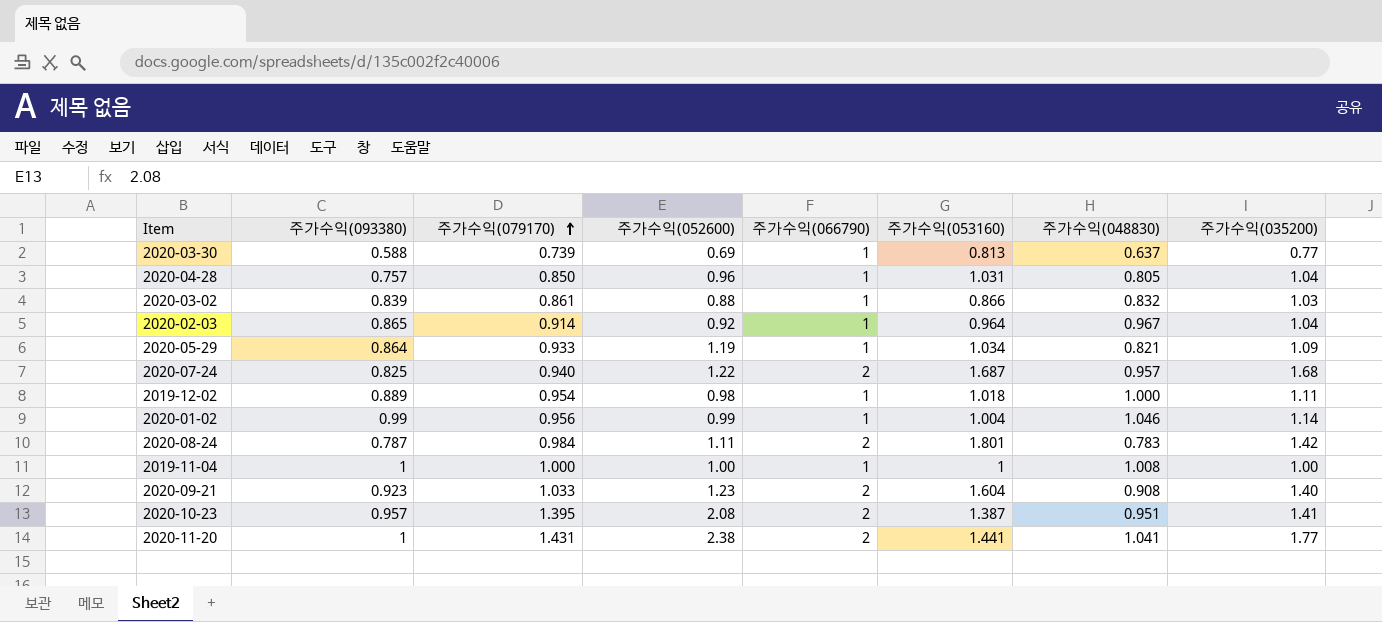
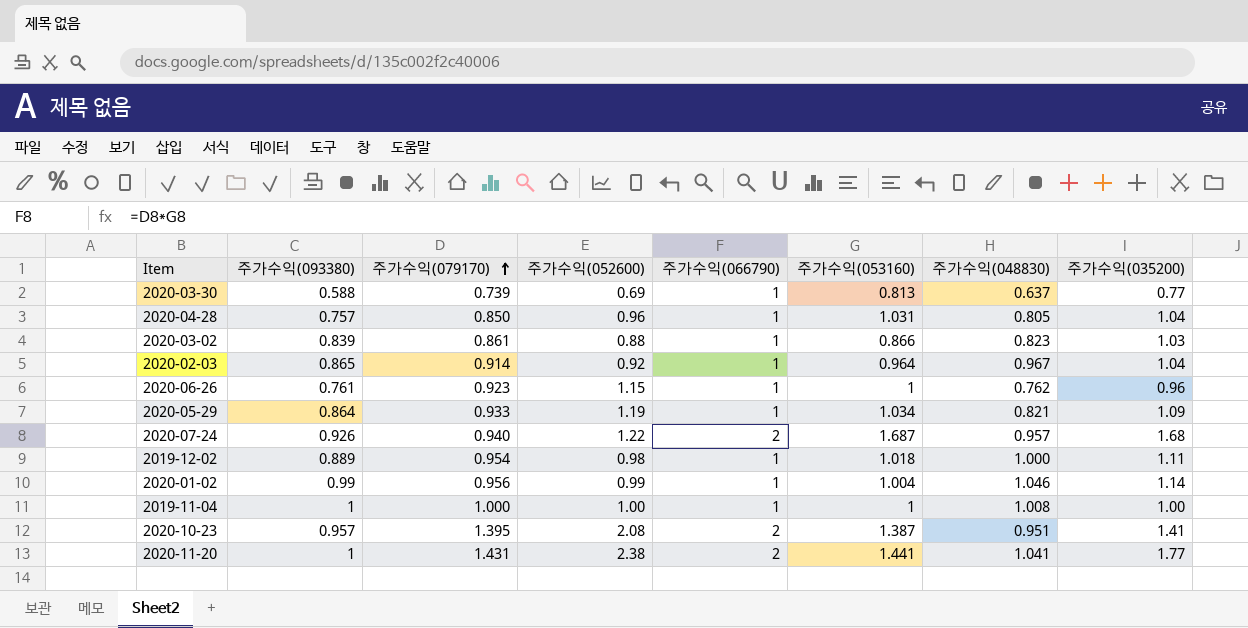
row 2020-08-24: 0.787 | 0.984 | 1.11 | 2 | 1.801 | 0.783 | 1.42 -> none
row 2020-09-21: 0.923 | 1.033 | 1.23 | 2 | 1.604 | 0.908 | 1.40 -> none
2020-03-02 | 주가수익(048830): 0.832 -> 0.823
row 2020-06-26: none -> 0.761 | 0.923 | 1.15 | 1 | 1 | 0.762 | 0.96
2020-07-24 | 주가수익(093380): 0.825 -> 0.926

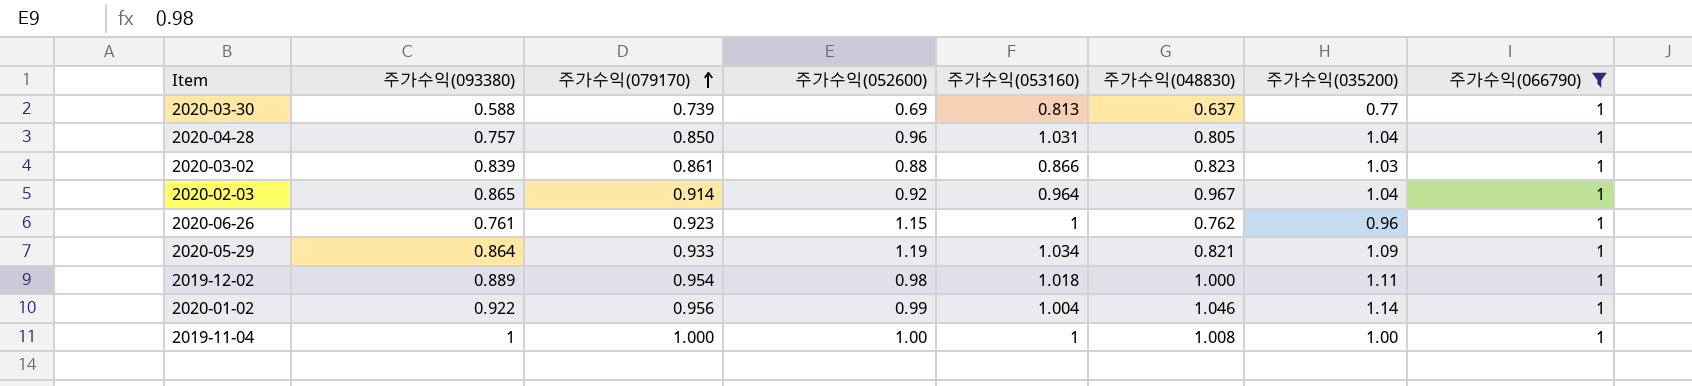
filter: none -> 주가수익(066790) = 1
column 주가수익(066790) | position: 5 -> 8
2020-01-02 | 주가수익(093380): 0.99 -> 0.922

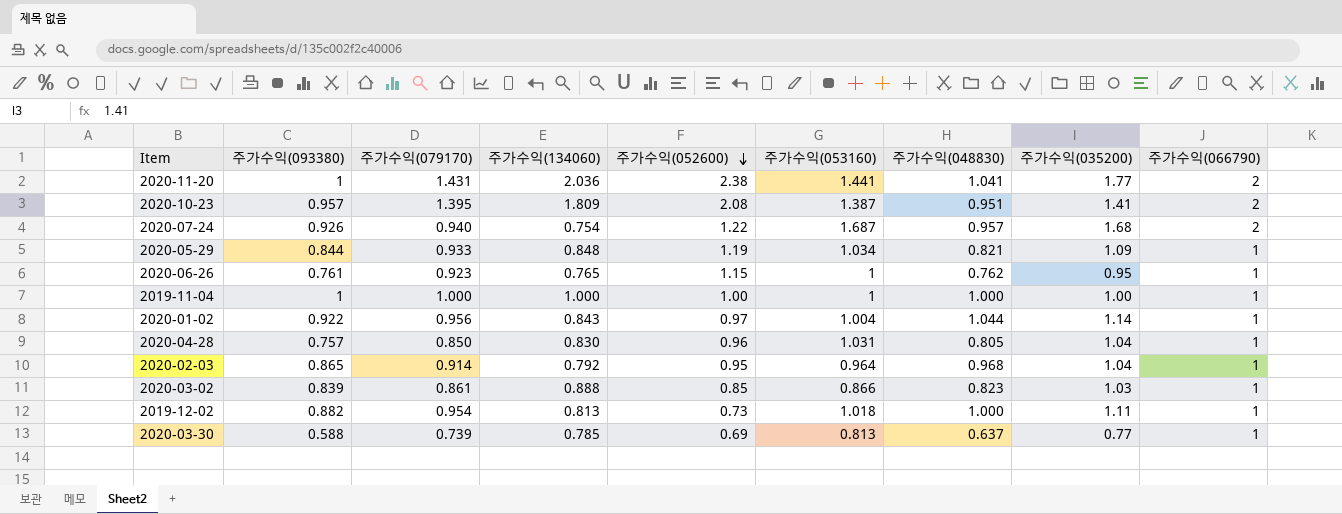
filter: 주가수익(066790) = 1 -> none
row order: 주가수익(079170) ascending -> 주가수익(052600) descending
column 주가수익(134060) | position: none -> 4
2020-05-29 | 주가수익(093380): 0.864 -> 0.844
2020-06-26 | 주가수익(035200): 0.96 -> 0.95
2019-11-04 | 주가수익(048830): 1.008 -> 1.000
2020-01-02 | 주가수익(052600): 0.99 -> 0.97
2020-01-02 | 주가수익(048830): 1.046 -> 1.044
2020-02-03 | 주가수익(052600): 0.92 -> 0.95
2020-02-03 | 주가수익(048830): 0.967 -> 0.968
2020-03-02 | 주가수익(052600): 0.88 -> 0.85
2019-12-02 | 주가수익(093380): 0.889 -> 0.882
2019-12-02 | 주가수익(052600): 0.98 -> 0.73

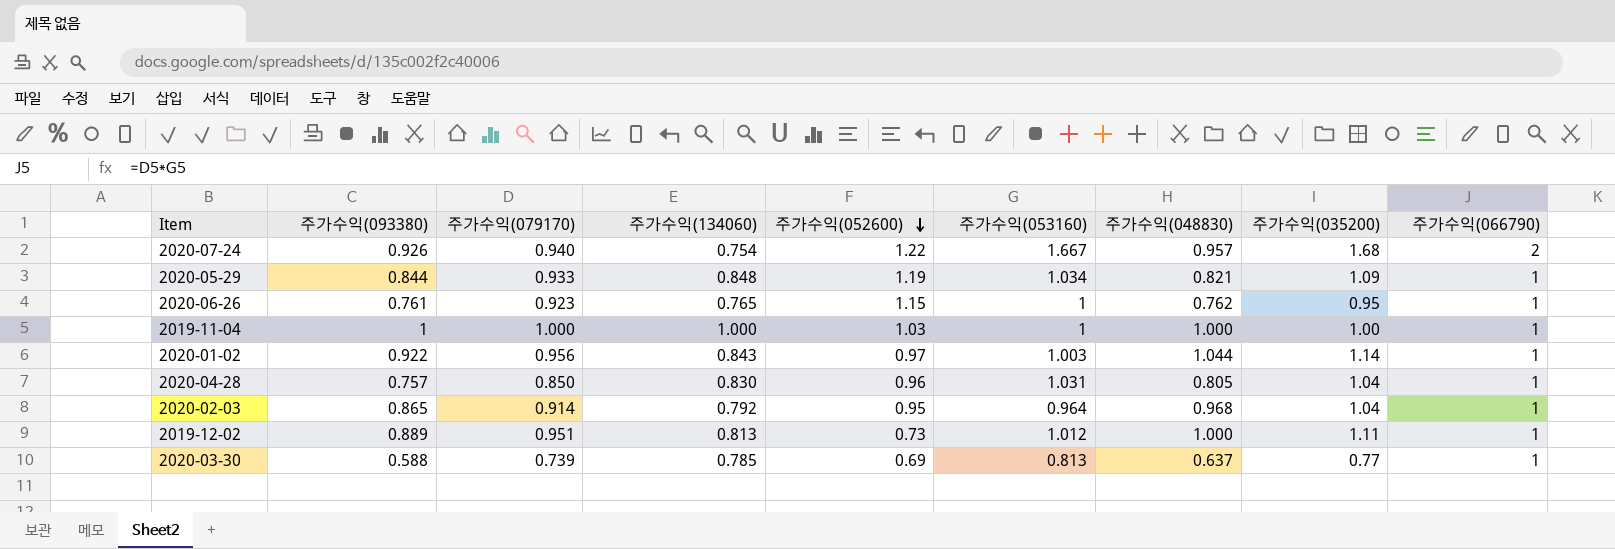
row 2020-11-20: 1 | 1.431 | 2.036 | 2.38 | 1.441 | 1.041 | 1.77 | 2 -> none
row 2020-10-23: 0.957 | 1.395 | 1.809 | 2.08 | 1.387 | 0.951 | 1.41 | 2 -> none
row 2020-03-02: 0.839 | 0.861 | 0.888 | 0.85 | 0.866 | 0.823 | 1.03 | 1 -> none
2020-07-24 | 주가수익(053160): 1.687 -> 1.667
2019-11-04 | 주가수익(052600): 1.00 -> 1.03
2020-01-02 | 주가수익(053160): 1.004 -> 1.003
2019-12-02 | 주가수익(093380): 0.882 -> 0.889
2019-12-02 | 주가수익(079170): 0.954 -> 0.951
2019-12-02 | 주가수익(053160): 1.018 -> 1.012

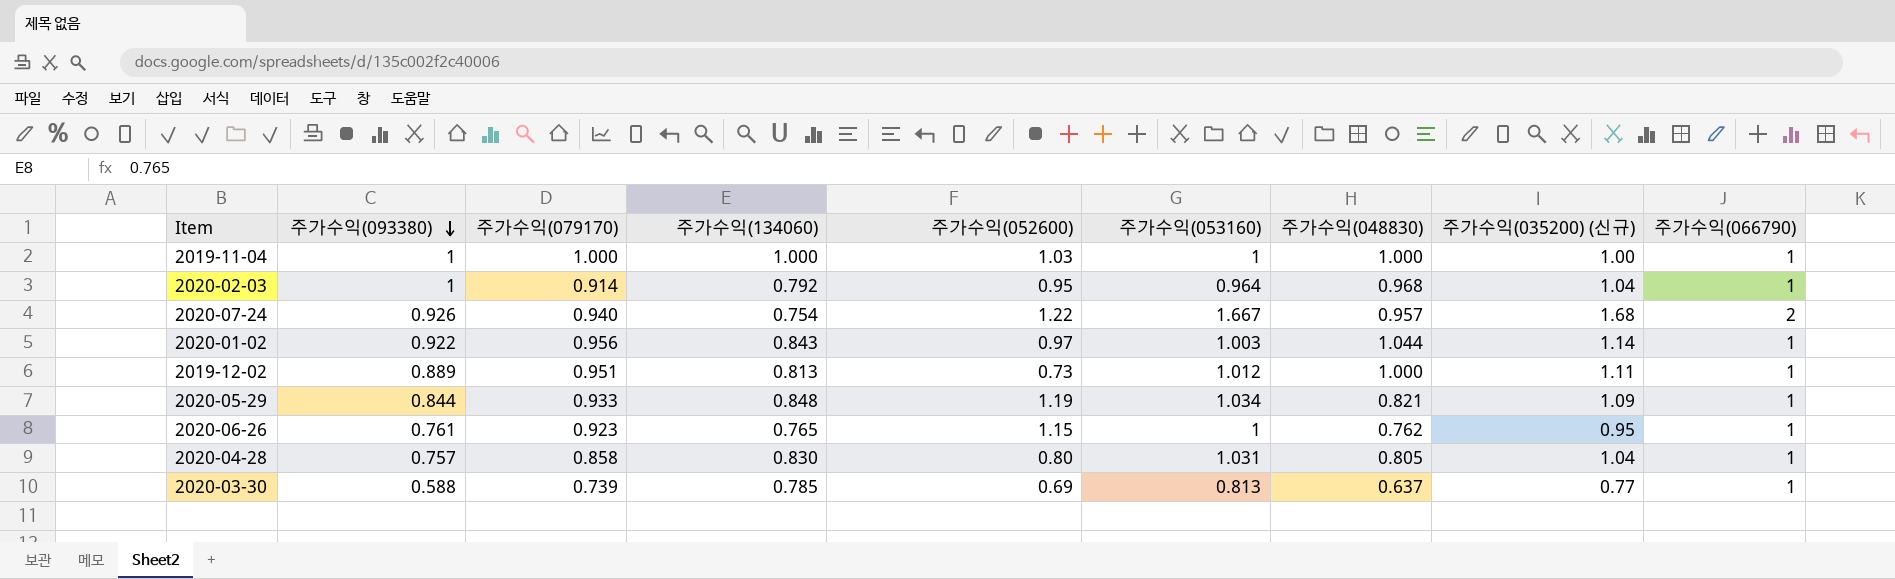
row order: 주가수익(052600) descending -> 주가수익(093380) descending
column name: 주가수익(035200) -> 주가수익(035200) (신규)
2020-02-03 | 주가수익(093380): 0.865 -> 1
2020-04-28 | 주가수익(079170): 0.850 -> 0.858
2020-04-28 | 주가수익(052600): 0.96 -> 0.80

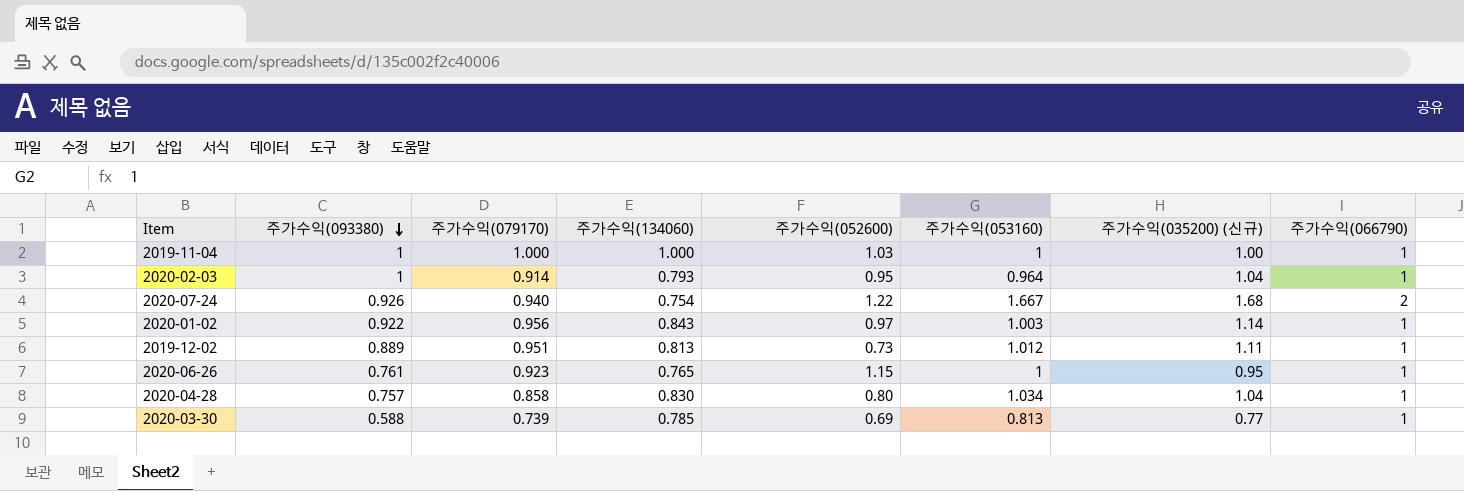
column 주가수익(048830) | position: 7 -> none
row 2020-05-29: 0.844 | 0.933 | 0.848 | 1.19 | 1.034 | 0.821 | 1.09 | 1 -> none
2020-02-03 | 주가수익(134060): 0.792 -> 0.793
2020-04-28 | 주가수익(053160): 1.031 -> 1.034

